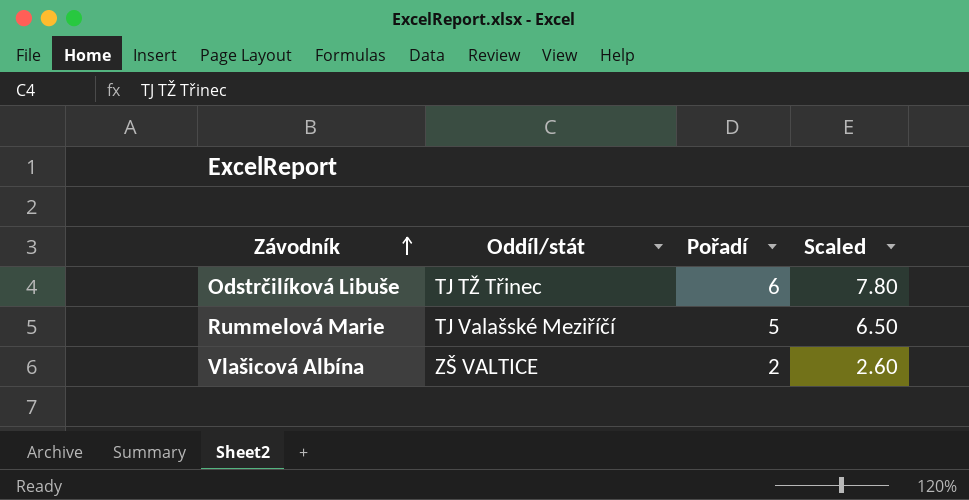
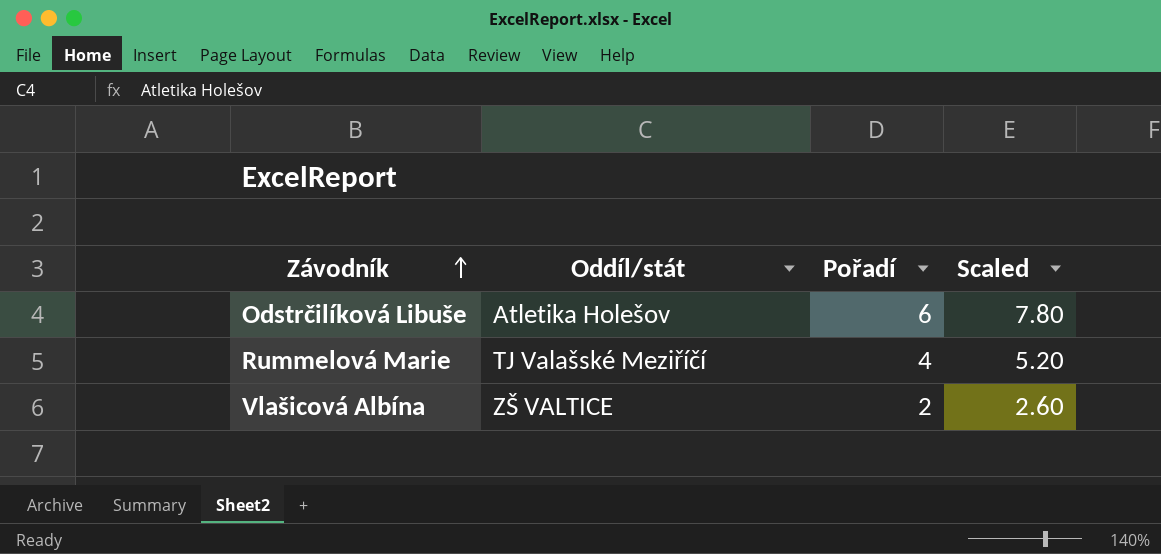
Odstrčilíková Libuše | Oddíl/stát: TJ TŽ Třinec -> Atletika Holešov
Rummelová Marie | Pořadí: 5 -> 4
Rummelová Marie | Scaled: 6.50 -> 5.20

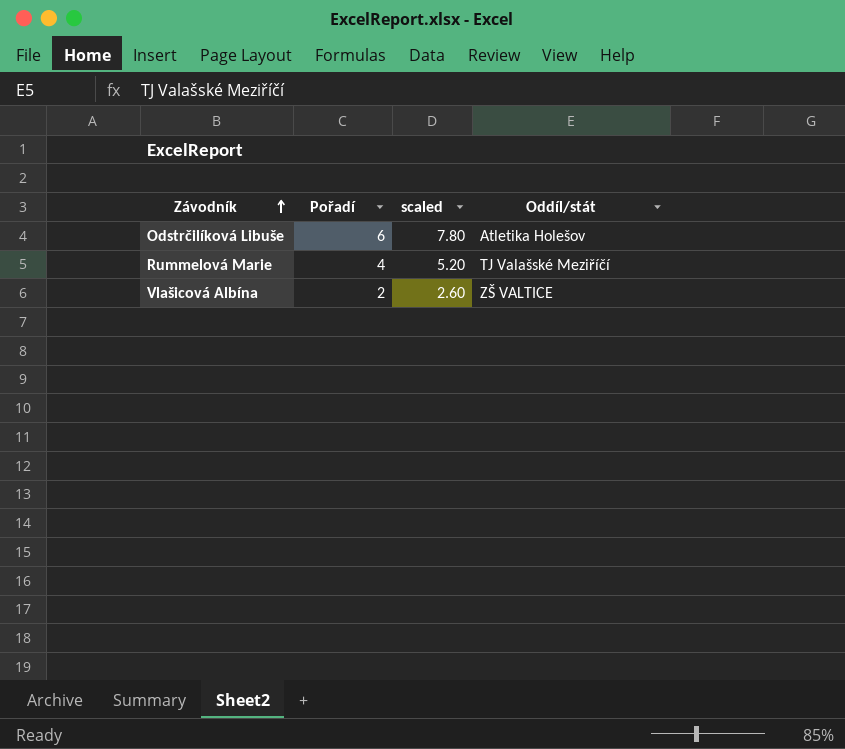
column name: Scaled -> scaled
column Oddíl/stát | position: 2 -> 4

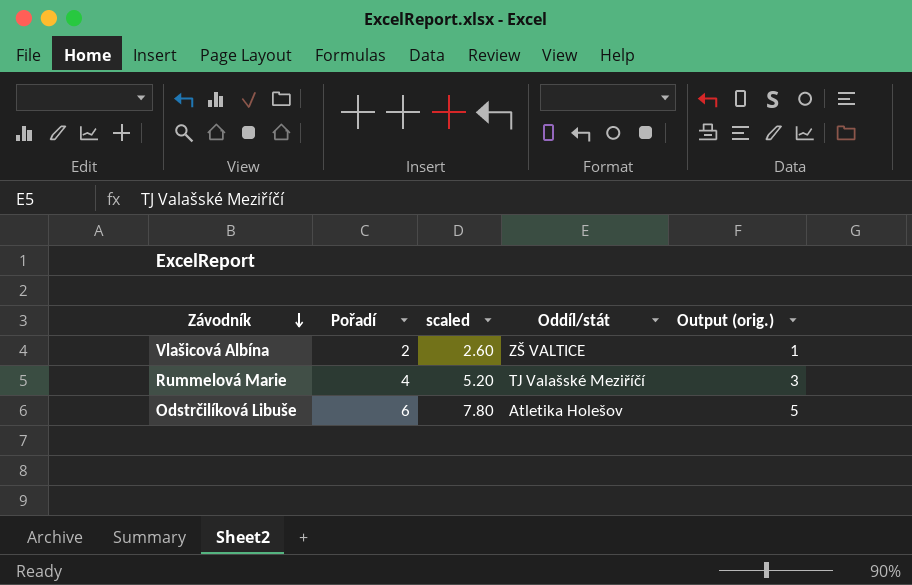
row order: Závodník ascending -> Závodník descending
column Output (orig.) | formula: none -> [Pořadí] - 1

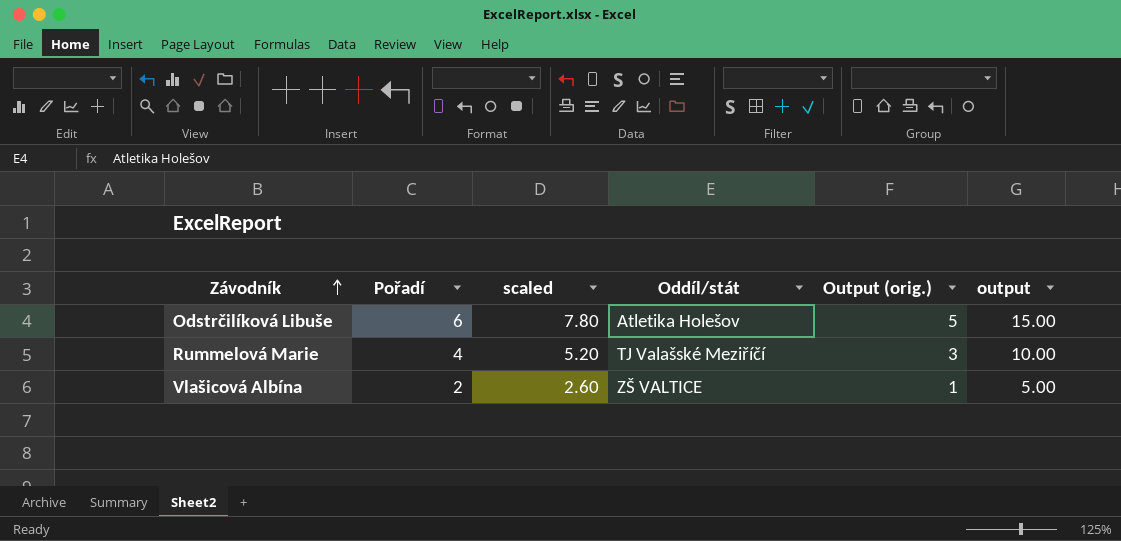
row order: Závodník descending -> Závodník ascending
column output | formula: none -> [Pořadí] * 2.5

